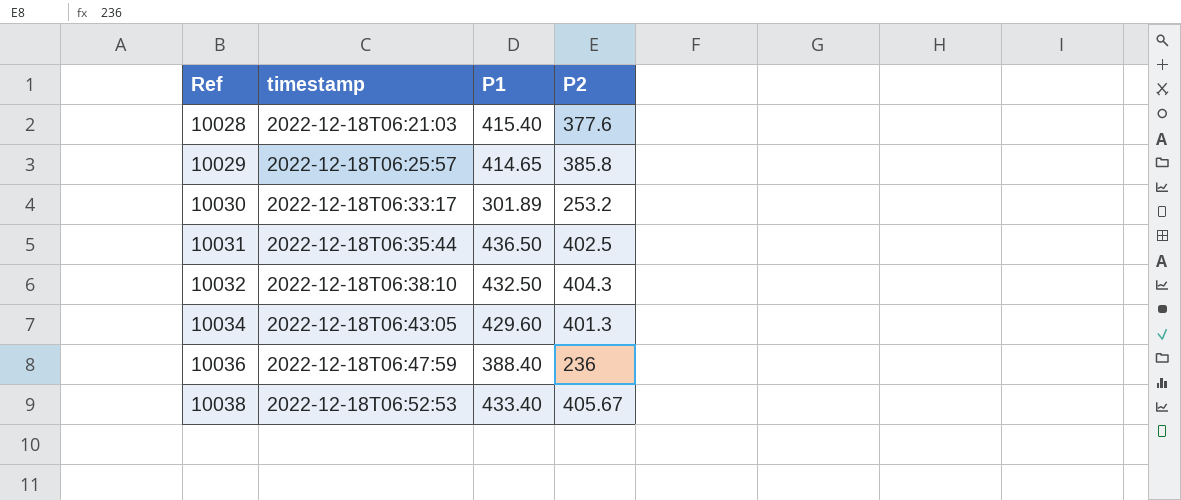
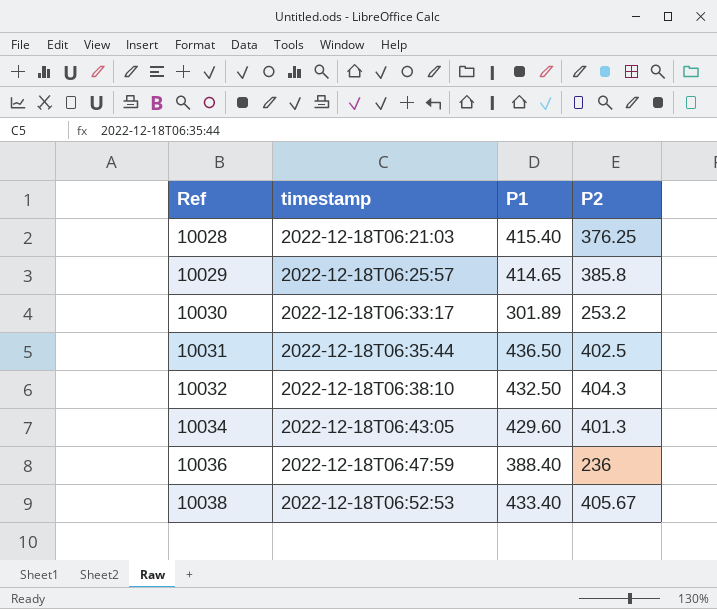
10028 | P2: 377.6 -> 376.25

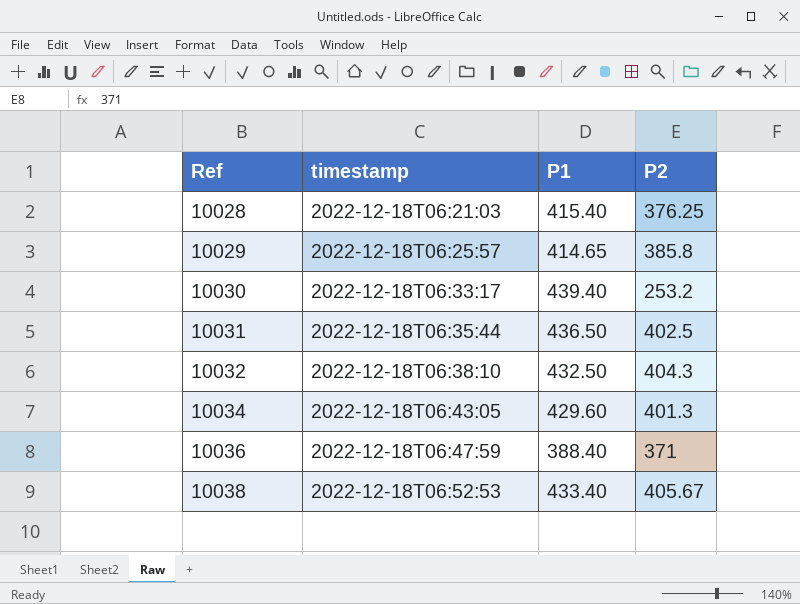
10030 | P1: 301.89 -> 439.40
10036 | P2: 236 -> 371

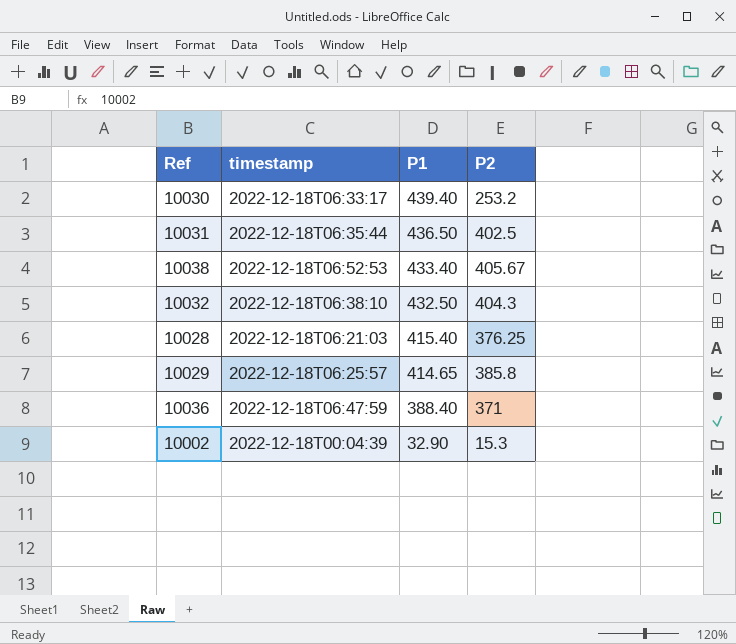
row order: Ref ascending -> P1 descending
row 10034: 2022-12-18T06:43:05 | 429.60 | 401.3 -> none
row 10002: none -> 2022-12-18T00:04:39 | 32.90 | 15.3

